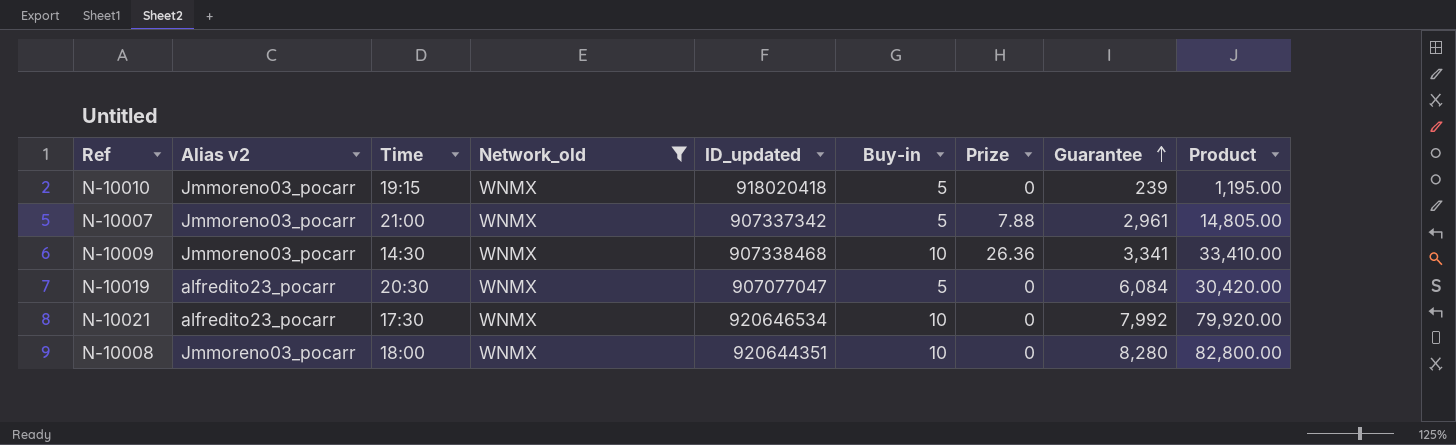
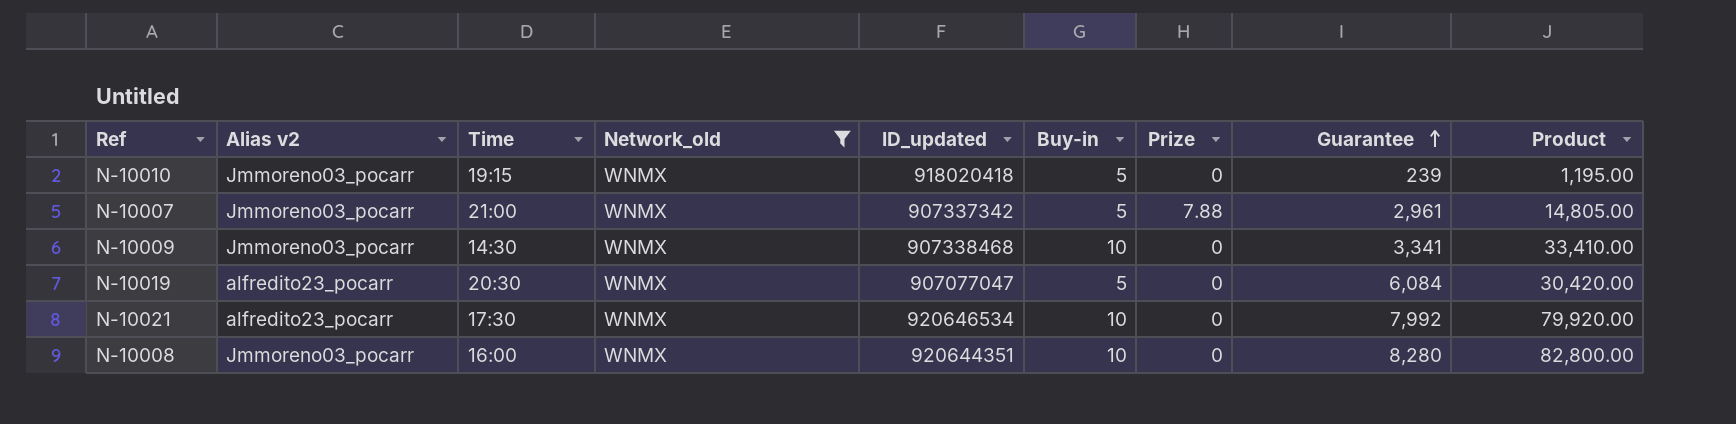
N-10009 | Prize: 26.36 -> 0
N-10008 | Time: 18:00 -> 16:00

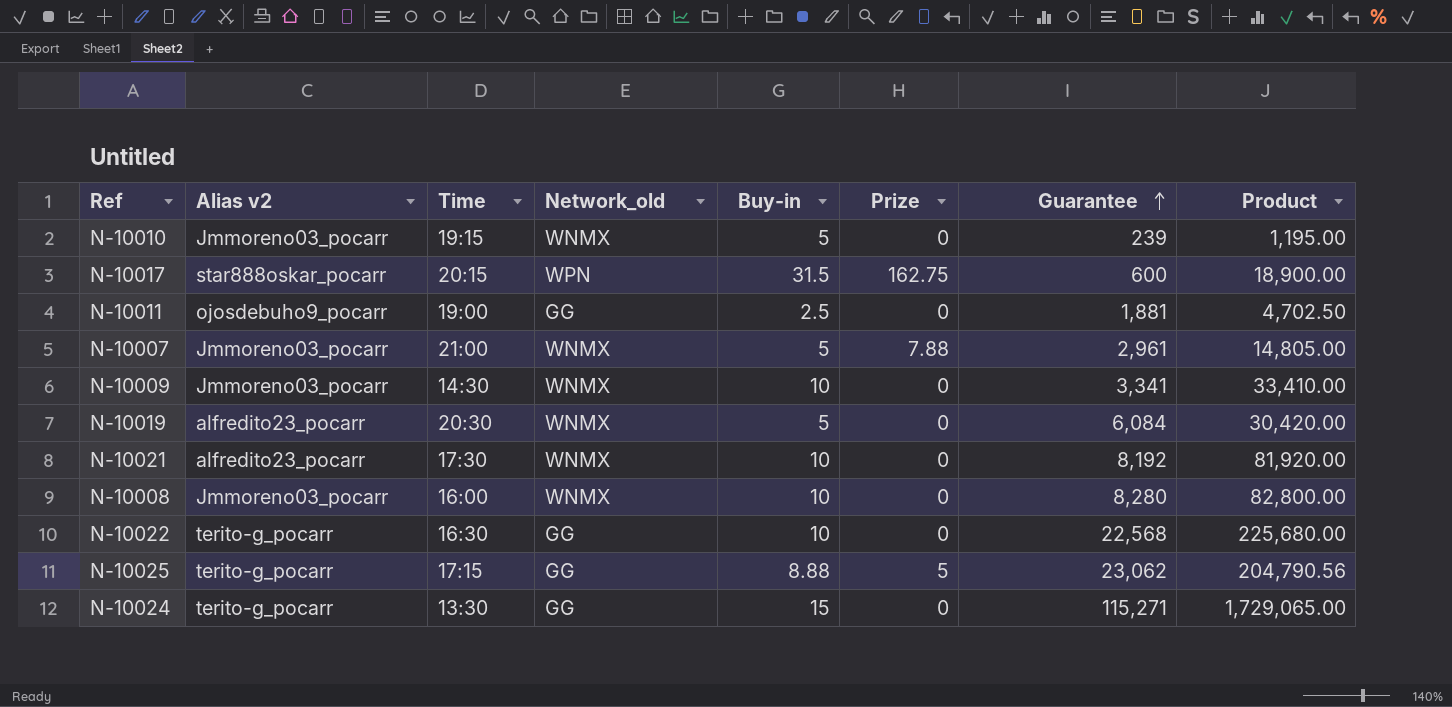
filter: Network_old = WNMX -> none
column ID_updated | position: 5 -> none
N-10021 | Guarantee: 7,992 -> 8,192
N-10021 | Product: 79,920.00 -> 81,920.00

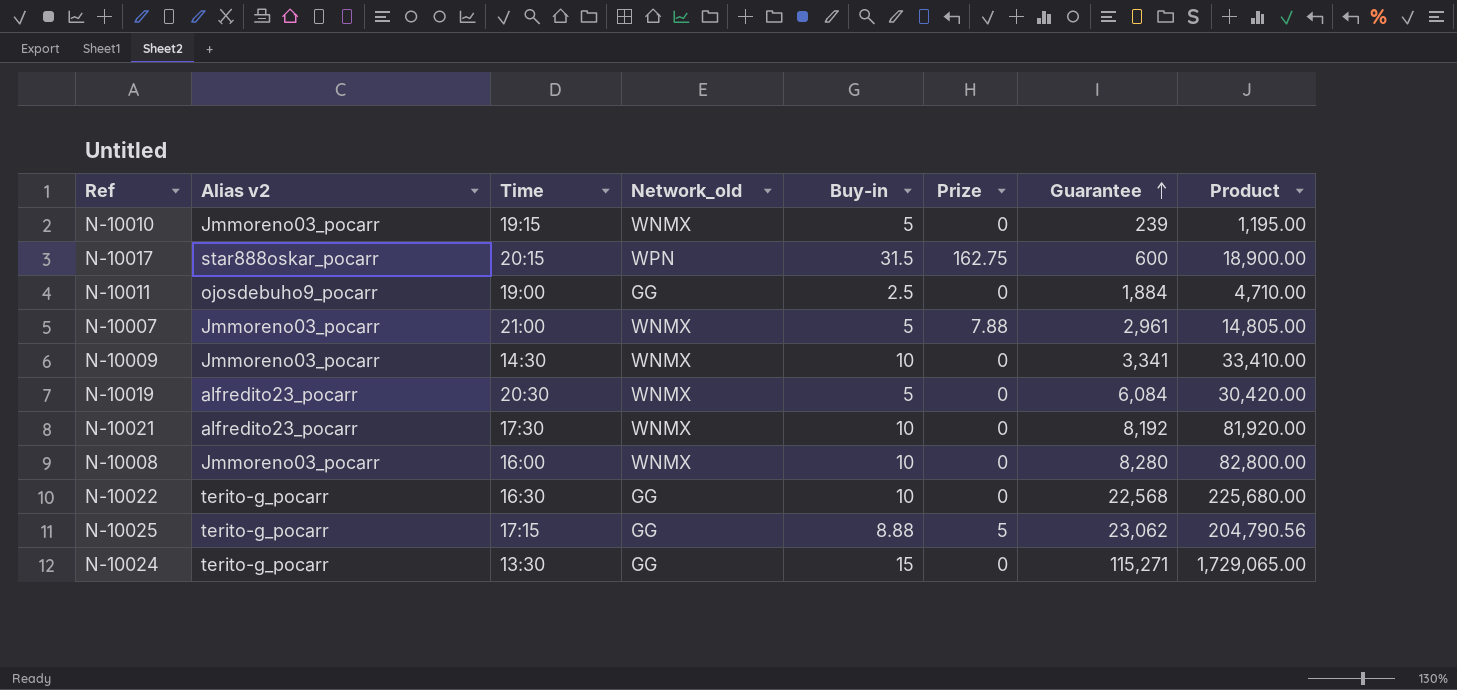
N-10011 | Guarantee: 1,881 -> 1,884
N-10011 | Product: 4,702.50 -> 4,710.00

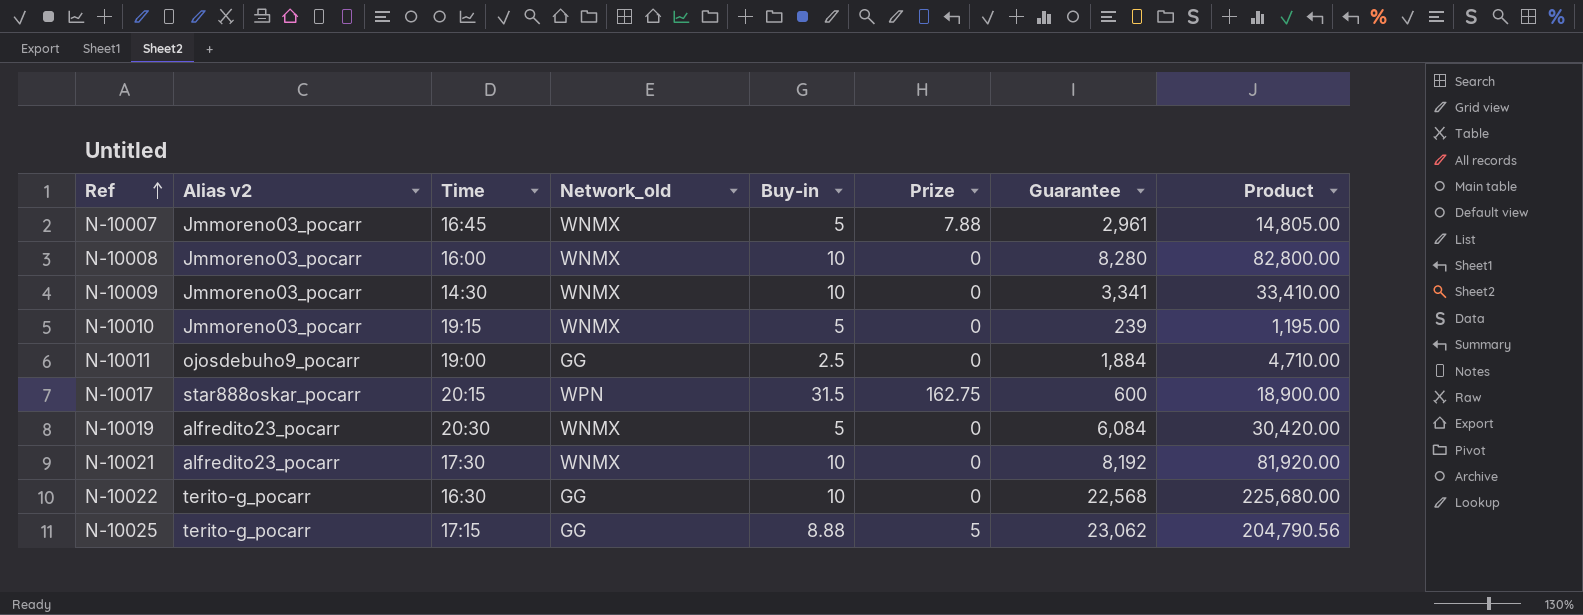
row order: Guarantee ascending -> Ref ascending
row N-10024: terito-g_pocarr | 13:30 | GG | 15 | 0 | 115,271 | 1,729,065.00 -> none
N-10007 | Time: 21:00 -> 16:45

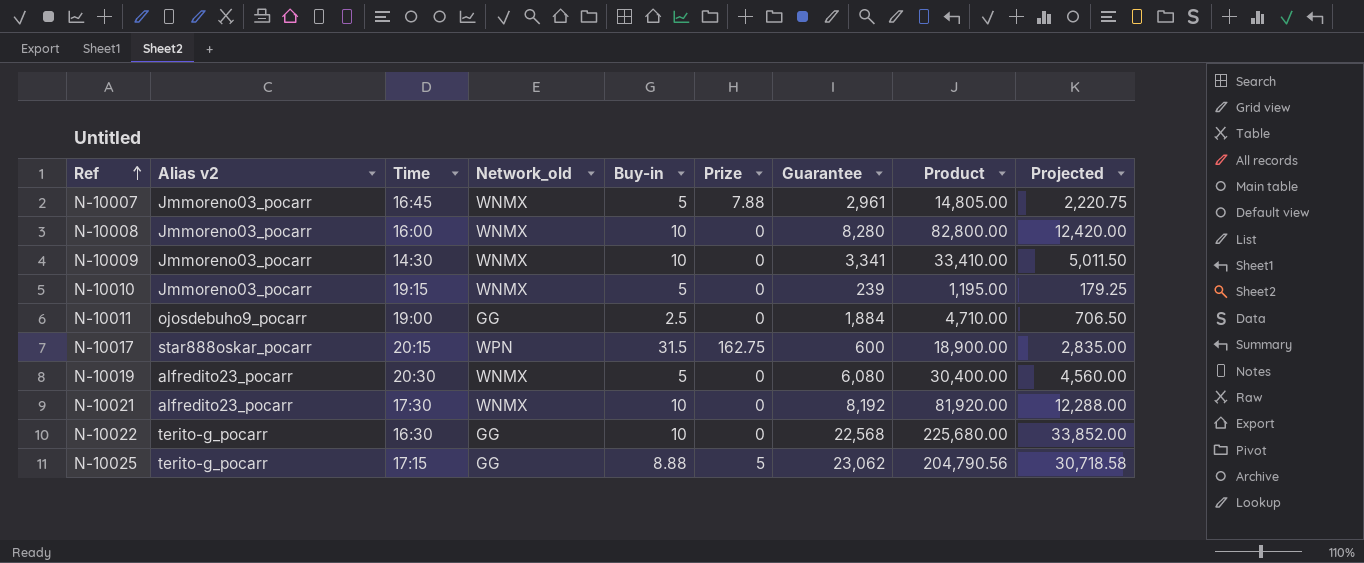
column Projected | formula: none -> [Product] * 0.15
N-10019 | Guarantee: 6,084 -> 6,080
N-10019 | Product: 30,420.00 -> 30,400.00

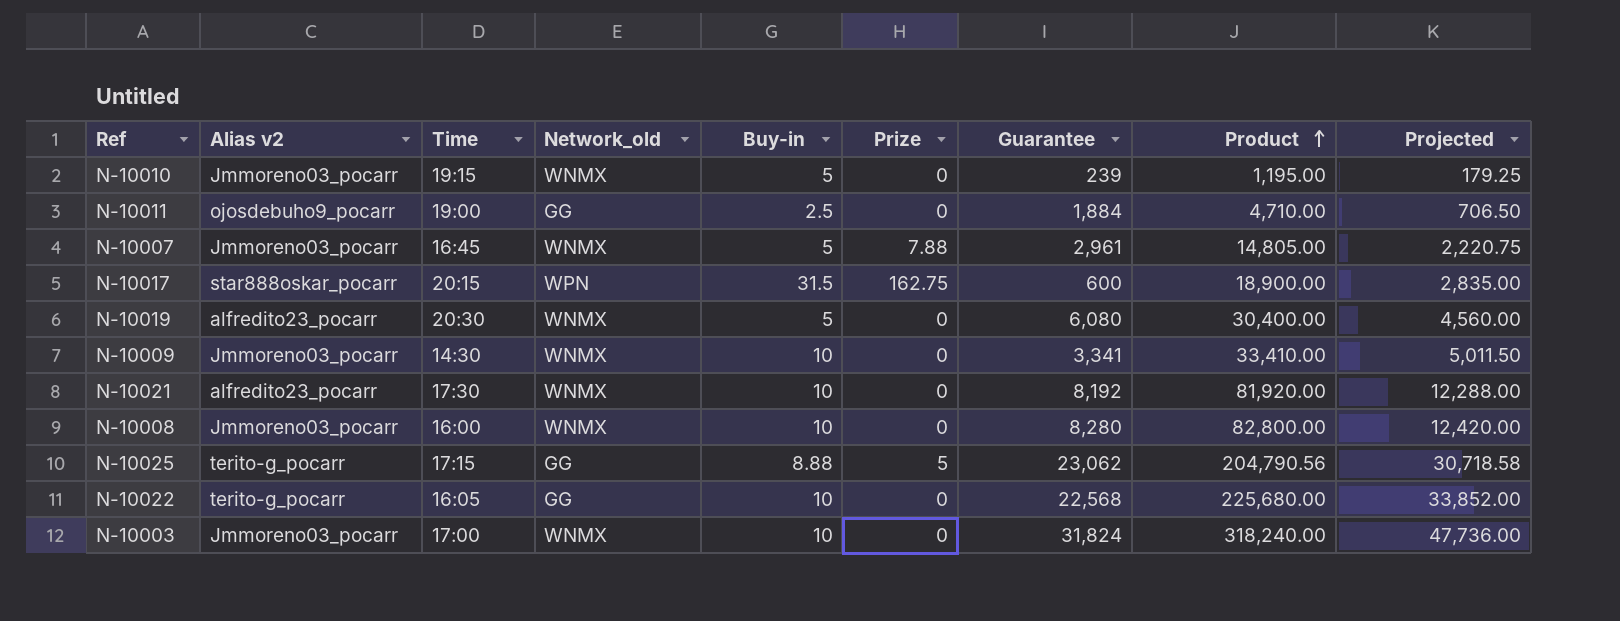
row order: Ref ascending -> Product ascending
N-10022 | Time: 16:30 -> 16:05
row N-10003: none -> Jmmoreno03_pocarr | 17:00 | WNMX | 10 | 0 | 31,824 | 318,240.00 | 47,736.00

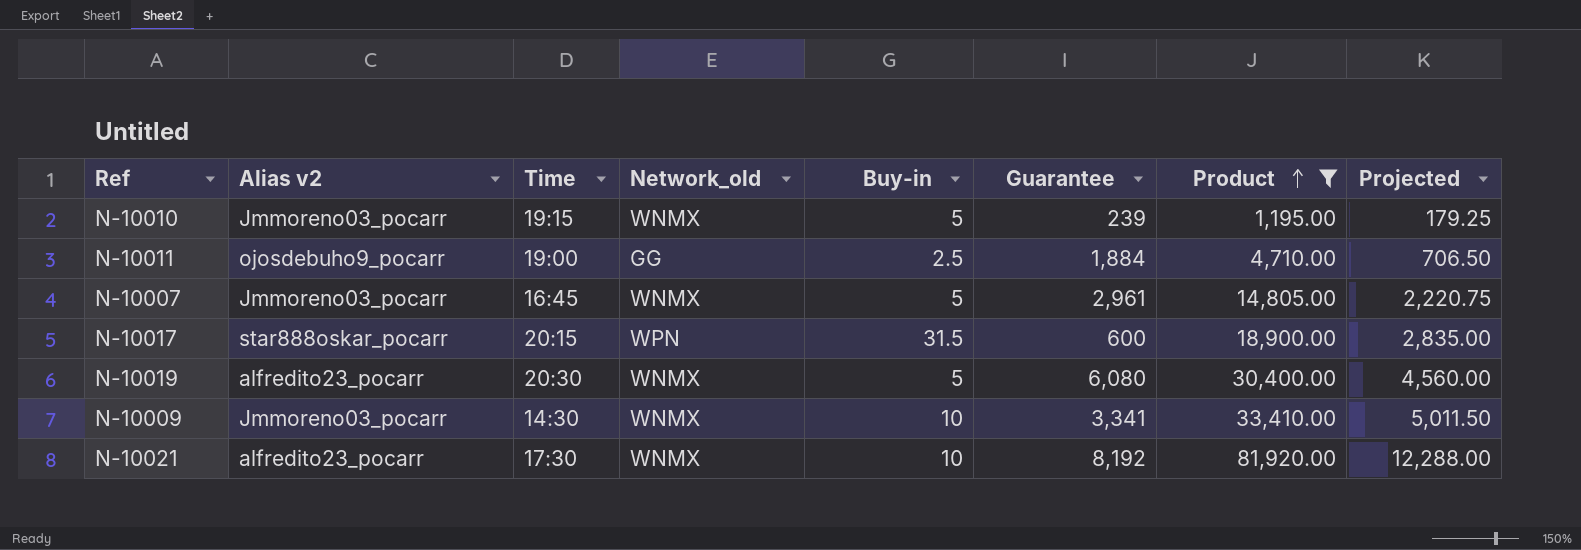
filter: none -> Product <= 81,920.00
column Prize | position: 6 -> none

